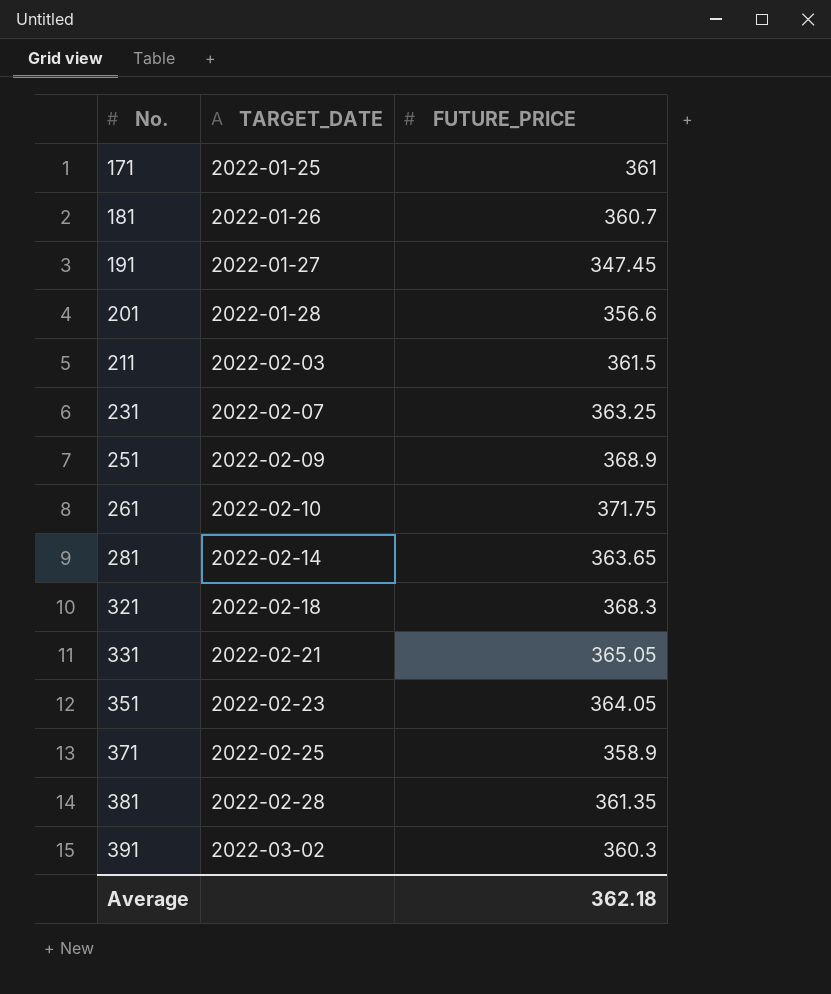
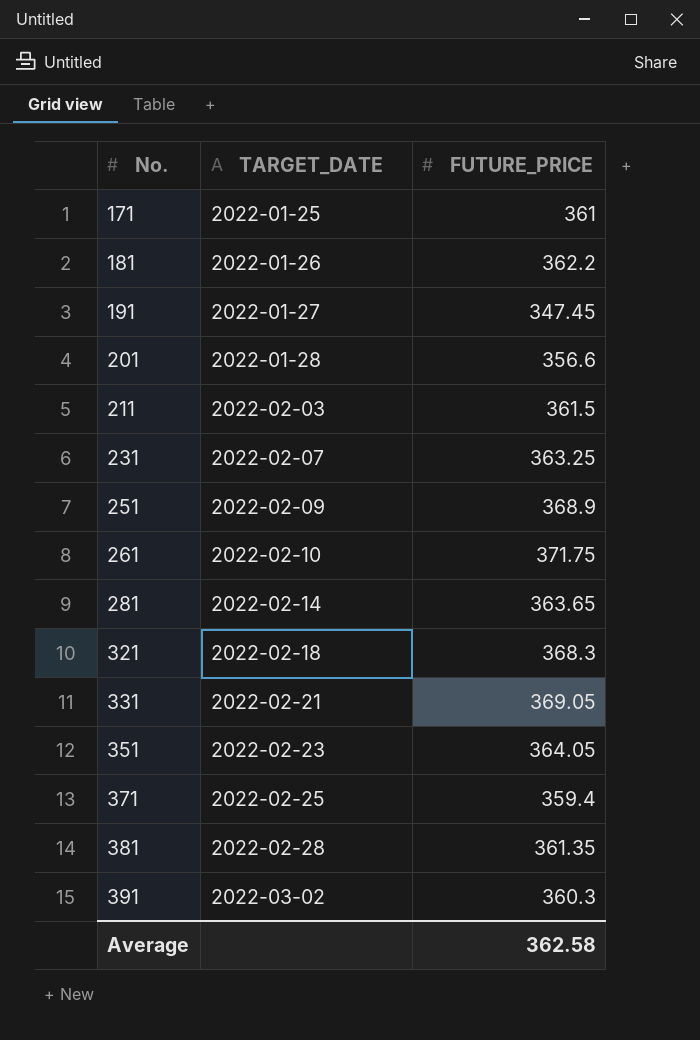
181 | FUTURE_PRICE: 360.7 -> 362.2
331 | FUTURE_PRICE: 365.05 -> 369.05
371 | FUTURE_PRICE: 358.9 -> 359.4
Average | FUTURE_PRICE: 362.18 -> 362.58

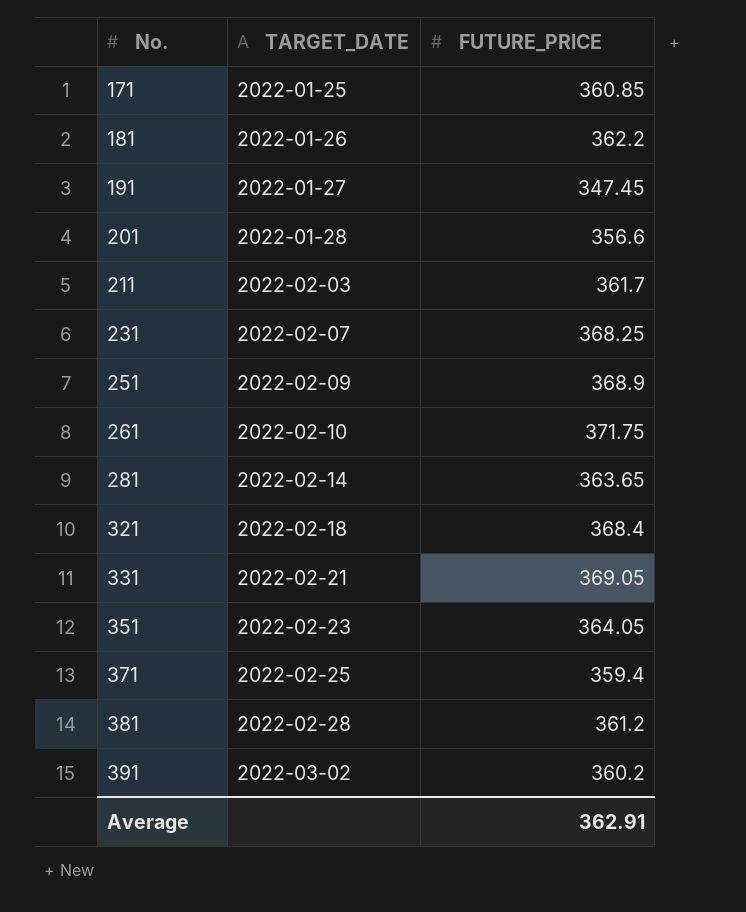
171 | FUTURE_PRICE: 361 -> 360.85
211 | FUTURE_PRICE: 361.5 -> 361.7
231 | FUTURE_PRICE: 363.25 -> 368.25
321 | FUTURE_PRICE: 368.3 -> 368.4
381 | FUTURE_PRICE: 361.35 -> 361.2
391 | FUTURE_PRICE: 360.3 -> 360.2
Average | FUTURE_PRICE: 362.58 -> 362.91

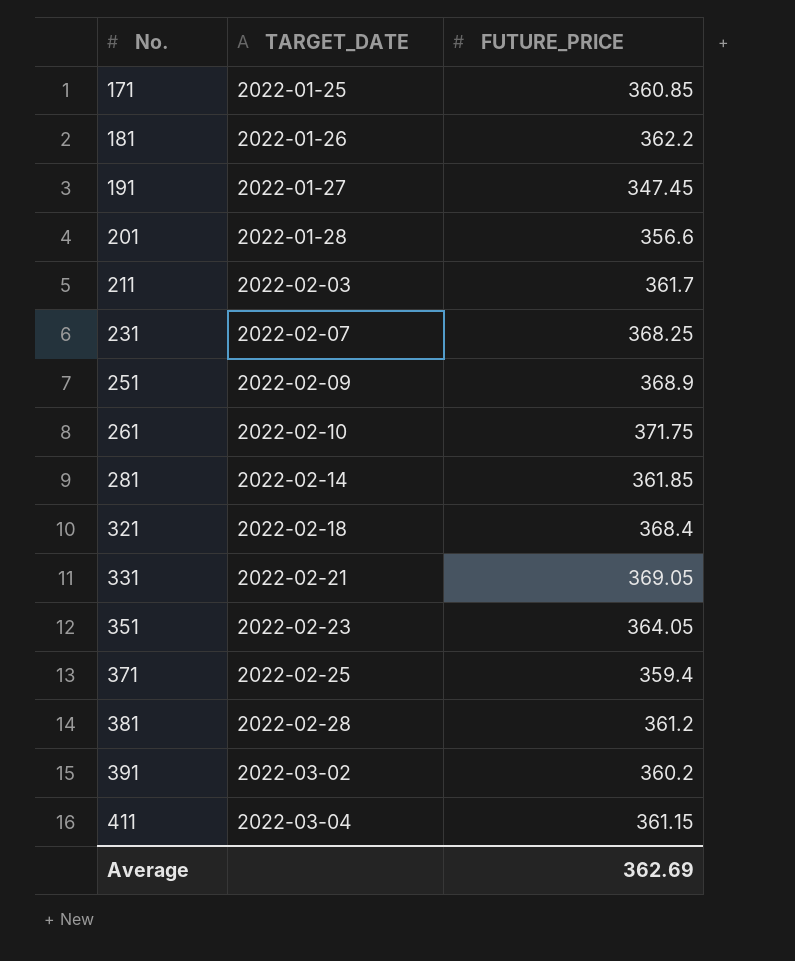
281 | FUTURE_PRICE: 363.65 -> 361.85
row 411: none -> 2022-03-04 | 361.15
Average | FUTURE_PRICE: 362.91 -> 362.69

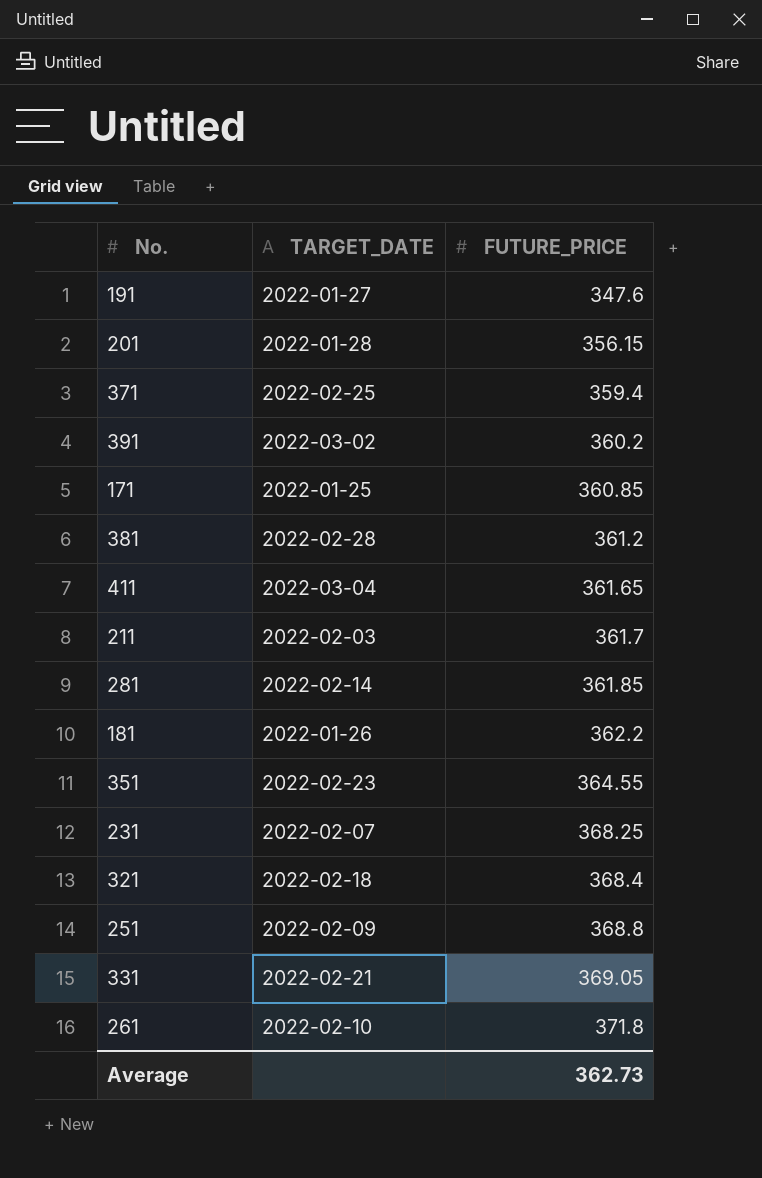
row order: No. ascending -> FUTURE_PRICE ascending
191 | FUTURE_PRICE: 347.45 -> 347.6
201 | FUTURE_PRICE: 356.6 -> 356.15
411 | FUTURE_PRICE: 361.15 -> 361.65
351 | FUTURE_PRICE: 364.05 -> 364.55
251 | FUTURE_PRICE: 368.9 -> 368.8
261 | FUTURE_PRICE: 371.75 -> 371.8
Average | FUTURE_PRICE: 362.69 -> 362.73

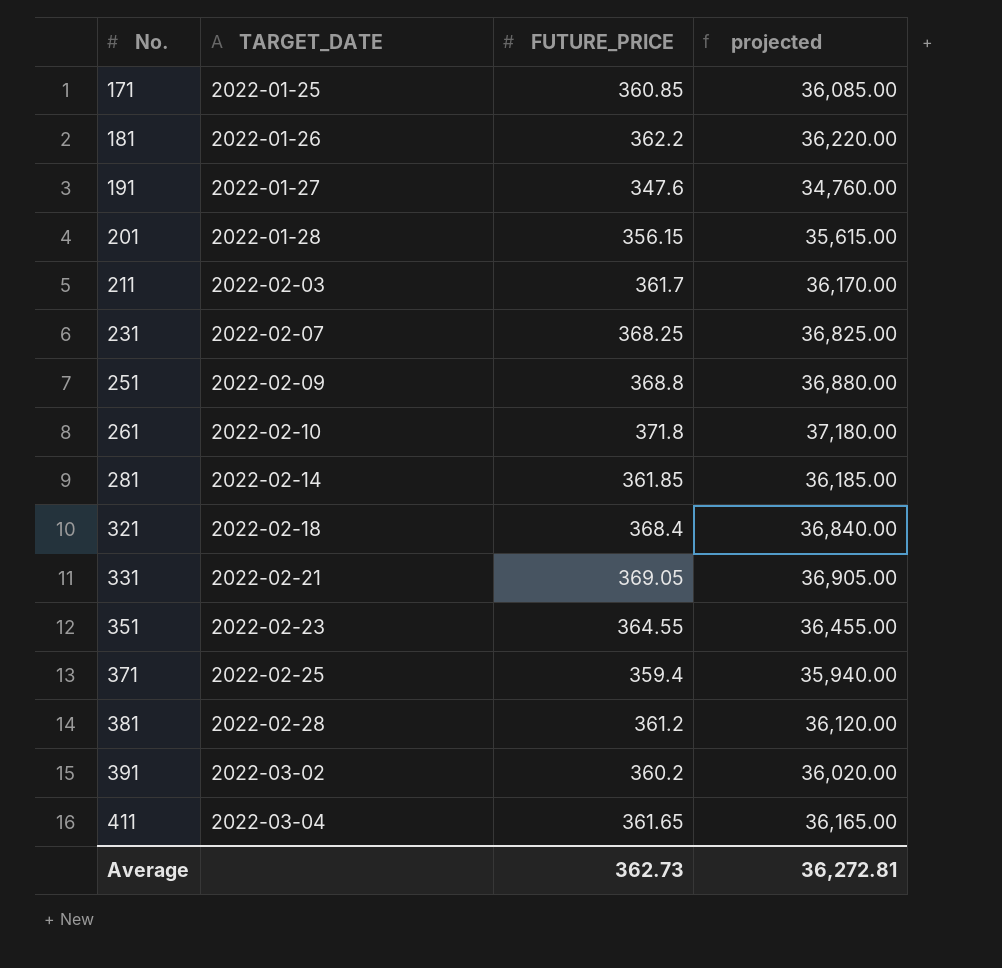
row order: FUTURE_PRICE ascending -> No. ascending
column projected | formula: none -> [FUTURE_PRICE] * 100

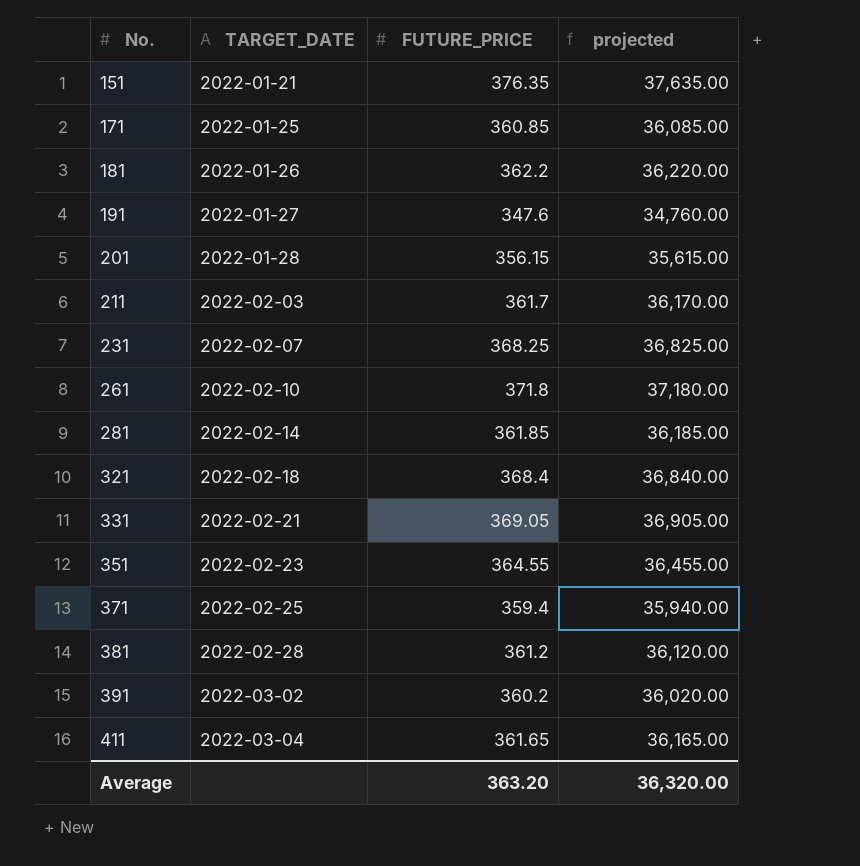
row 251: 2022-02-09 | 368.8 | 36,880.00 -> none
row 151: none -> 2022-01-21 | 376.35 | 37,635.00
Average | FUTURE_PRICE: 362.73 -> 363.20
Average | projected: 36,272.81 -> 36,320.00

